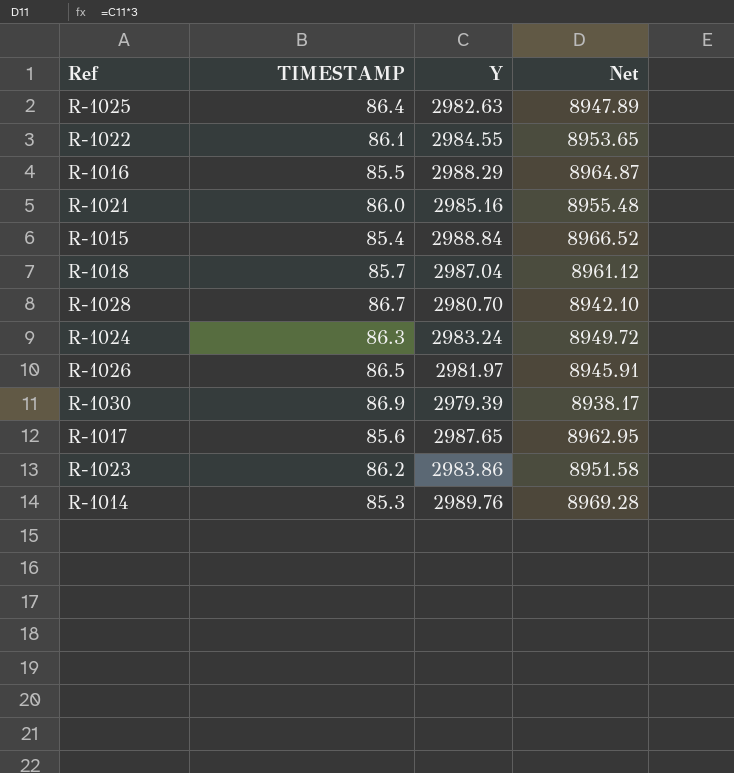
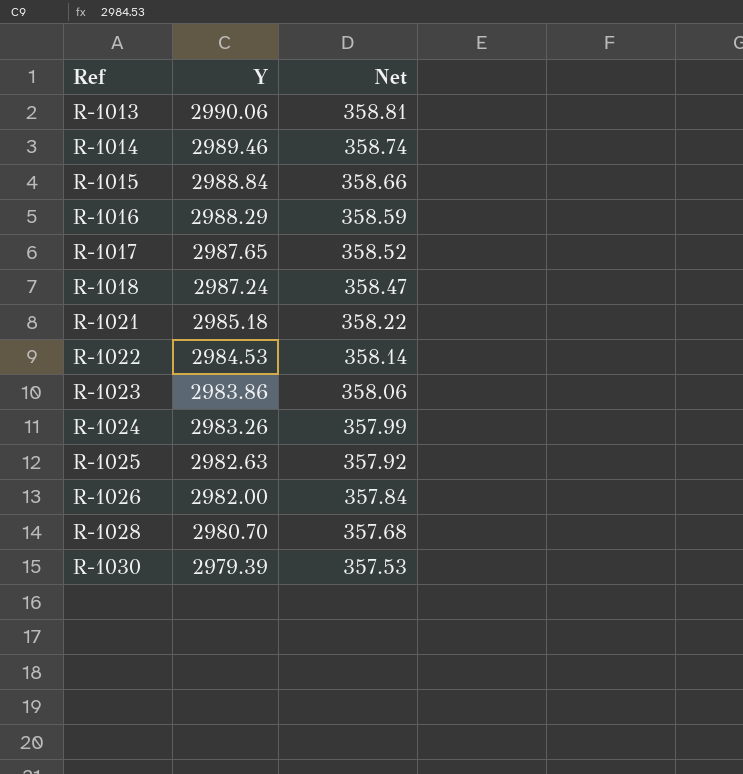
row order: none -> Ref ascending
column TIMESTAMP | position: 2 -> none
column Net | formula: [Y] * 3 -> [Y] * 0.12
row R-1013: none -> 2990.06 | 358.81
R-1014 | Y: 2989.76 -> 2989.46
R-1018 | Y: 2987.04 -> 2987.24
R-1021 | Y: 2985.16 -> 2985.18
R-1022 | Y: 2984.55 -> 2984.53
R-1024 | Y: 2983.24 -> 2983.26
R-1026 | Y: 2981.97 -> 2982.00

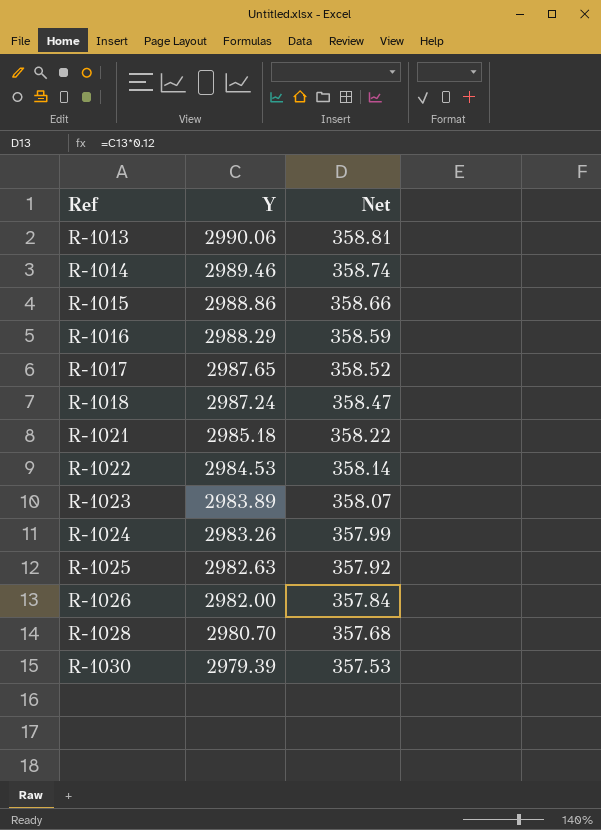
R-1015 | Y: 2988.84 -> 2988.86
R-1023 | Y: 2983.86 -> 2983.89
R-1023 | Net: 358.06 -> 358.07

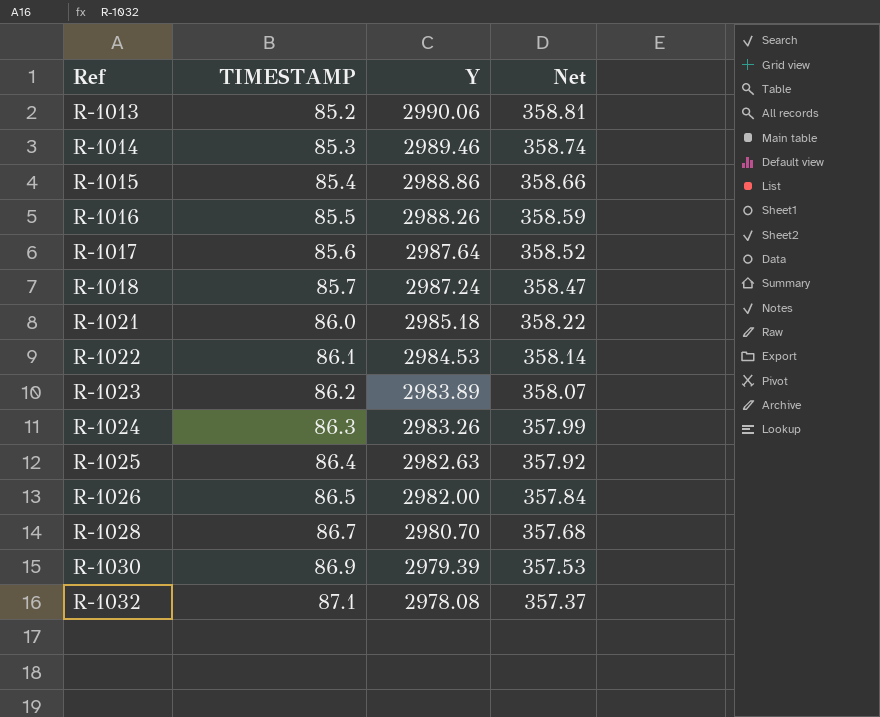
column TIMESTAMP | position: none -> 2
R-1016 | Y: 2988.29 -> 2988.26
R-1017 | Y: 2987.65 -> 2987.64
row R-1032: none -> 87.1 | 2978.08 | 357.37

